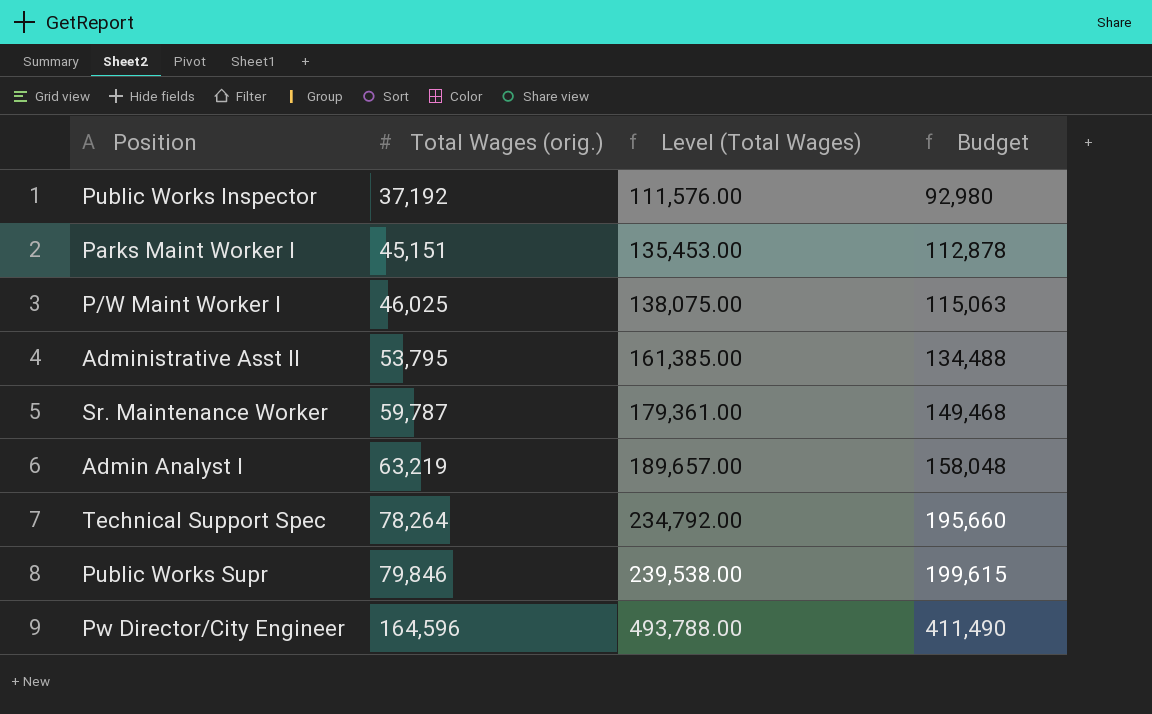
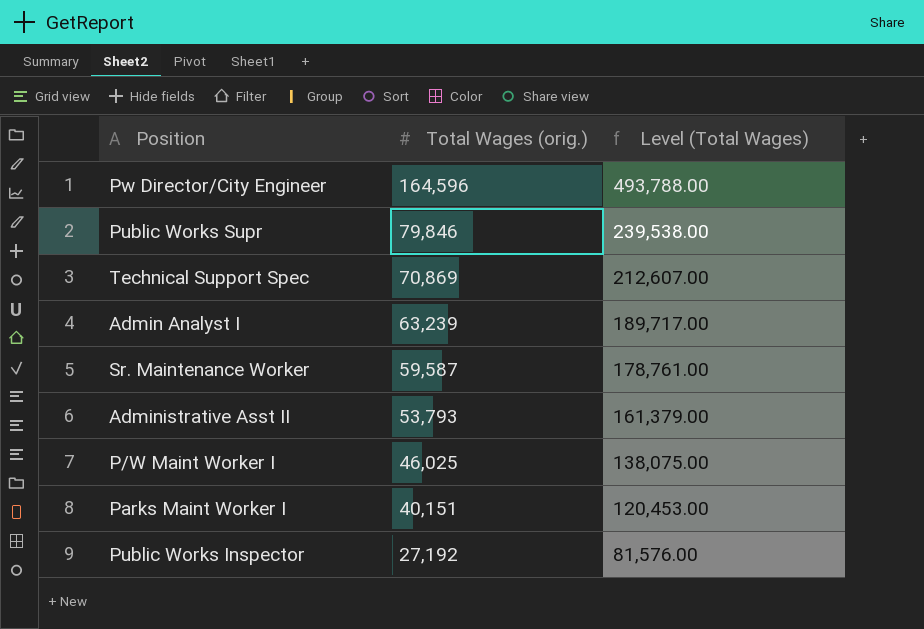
row order: Total Wages (orig.) ascending -> Total Wages (orig.) descending
column Budget | formula: [Total Wages (orig.)] * 2.5 -> none
Technical Support Spec | Total Wages (orig.): 78,264 -> 70,869
Technical Support Spec | Level (Total Wages): 234,792.00 -> 212,607.00
Admin Analyst I | Total Wages (orig.): 63,219 -> 63,239
Admin Analyst I | Level (Total Wages): 189,657.00 -> 189,717.00
Sr. Maintenance Worker | Total Wages (orig.): 59,787 -> 59,587
Sr. Maintenance Worker | Level (Total Wages): 179,361.00 -> 178,761.00
Administrative Asst II | Total Wages (orig.): 53,795 -> 53,793
Administrative Asst II | Level (Total Wages): 161,385.00 -> 161,379.00
Parks Maint Worker I | Total Wages (orig.): 45,151 -> 40,151
Parks Maint Worker I | Level (Total Wages): 135,453.00 -> 120,453.00
Public Works Inspector | Total Wages (orig.): 37,192 -> 27,192
Public Works Inspector | Level (Total Wages): 111,576.00 -> 81,576.00

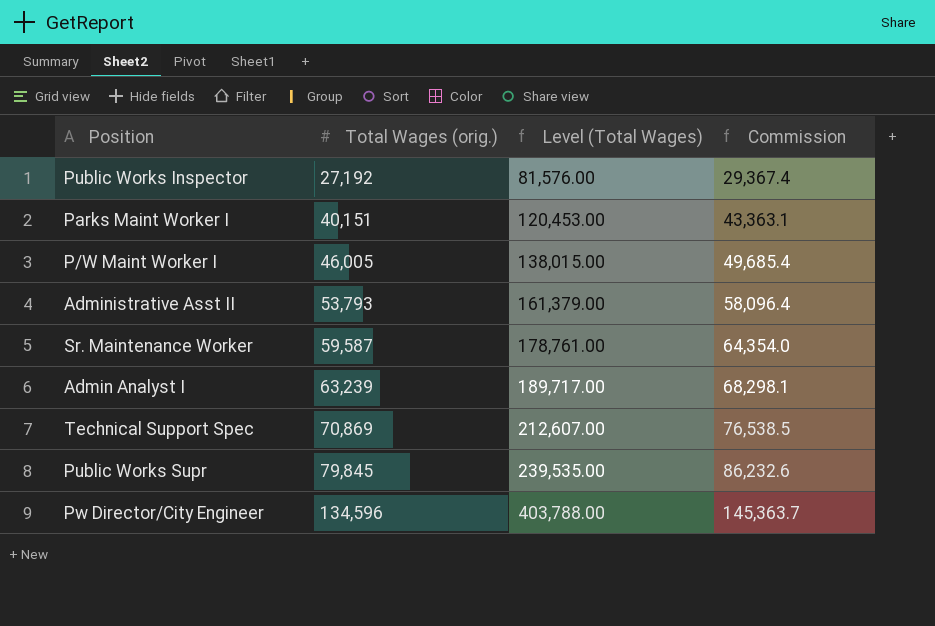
row order: Total Wages (orig.) descending -> Total Wages (orig.) ascending
column Commission | formula: none -> [Total Wages (orig.)] * 1.08
P/W Maint Worker I | Total Wages (orig.): 46,025 -> 46,005
P/W Maint Worker I | Level (Total Wages): 138,075.00 -> 138,015.00
Public Works Supr | Total Wages (orig.): 79,846 -> 79,845
Public Works Supr | Level (Total Wages): 239,538.00 -> 239,535.00
Pw Director/City Engineer | Total Wages (orig.): 164,596 -> 134,596
Pw Director/City Engineer | Level (Total Wages): 493,788.00 -> 403,788.00

